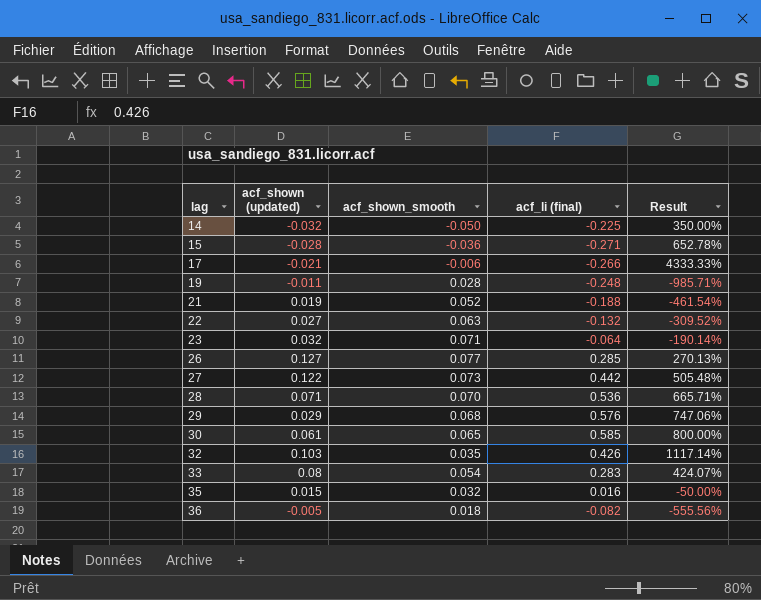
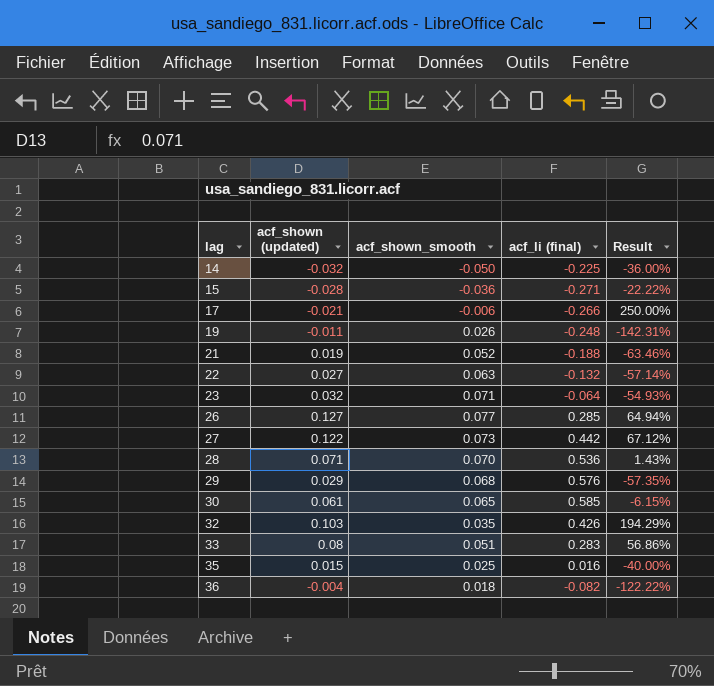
column Result | formula: ([acf_li (final)] - [acf_shown_smooth]) / [acf_shown_smooth] -> ([acf_shown (updated)] - [acf_shown_smooth]) / [acf_shown_smooth]
19 | acf_shown_smooth: 0.028 -> 0.026
33 | acf_shown_smooth: 0.054 -> 0.051
35 | acf_shown_smooth: 0.032 -> 0.025
36 | acf_shown (updated): -0.005 -> -0.004

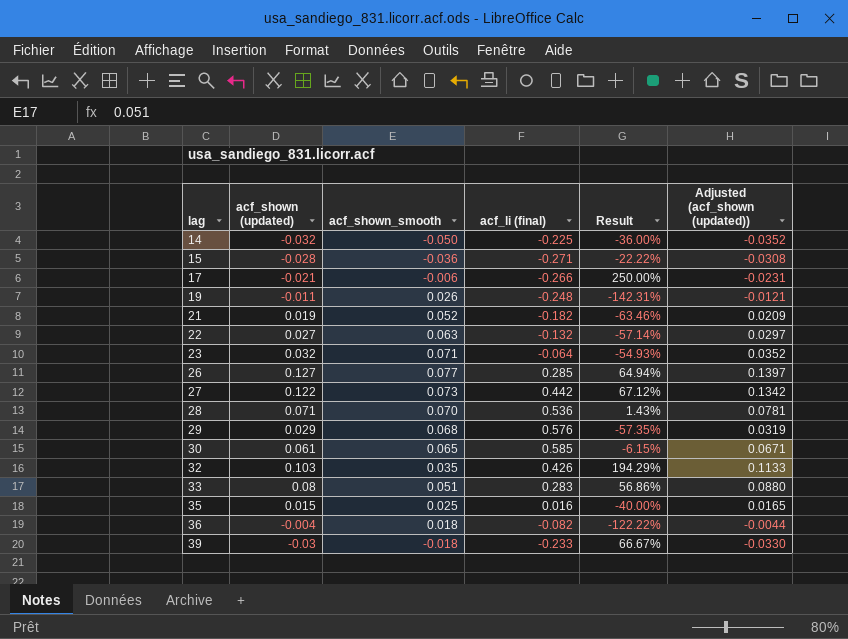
column Adjusted (acf_shown (updated)) | formula: none -> [acf_shown (updated)] * 1.1
21 | acf_li (final): -0.188 -> -0.182
row 39: none -> -0.03 | -0.018 | -0.233 | 66.67% | -0.0330

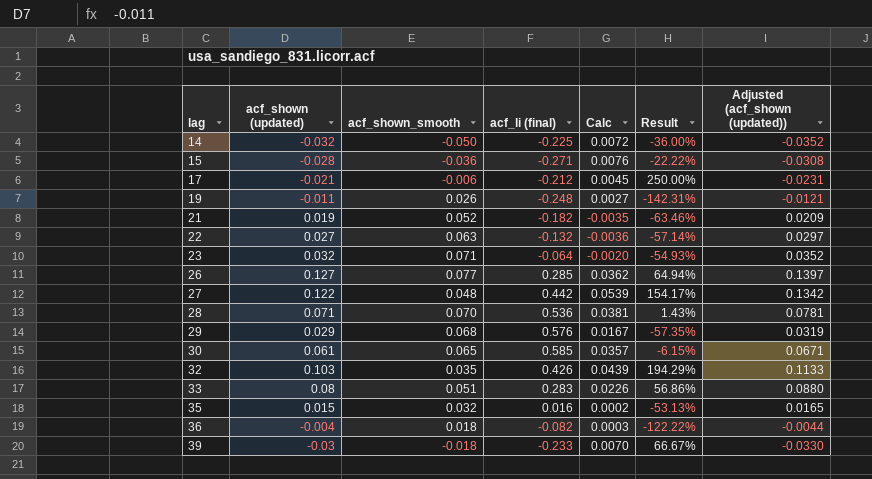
column Calc | formula: none -> [acf_shown (updated)] * [acf_li (final)]
17 | acf_li (final): -0.266 -> -0.212
27 | acf_shown_smooth: 0.073 -> 0.048
27 | Result: 67.12% -> 154.17%
35 | acf_shown_smooth: 0.025 -> 0.032
35 | Result: -40.00% -> -53.13%

